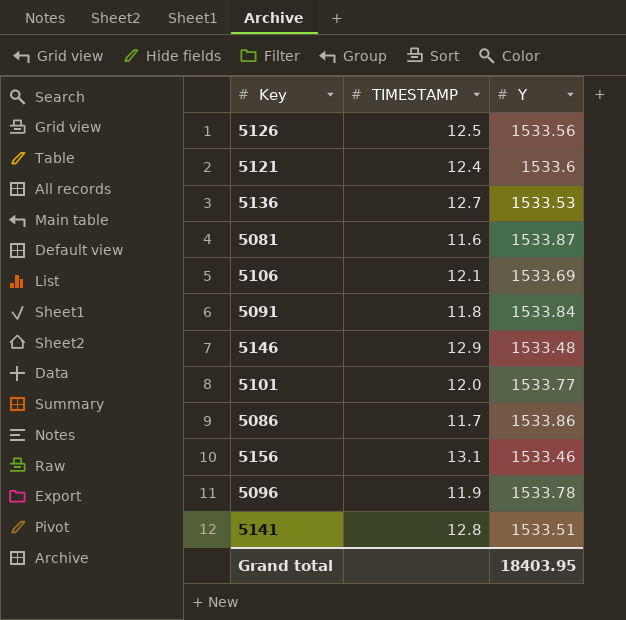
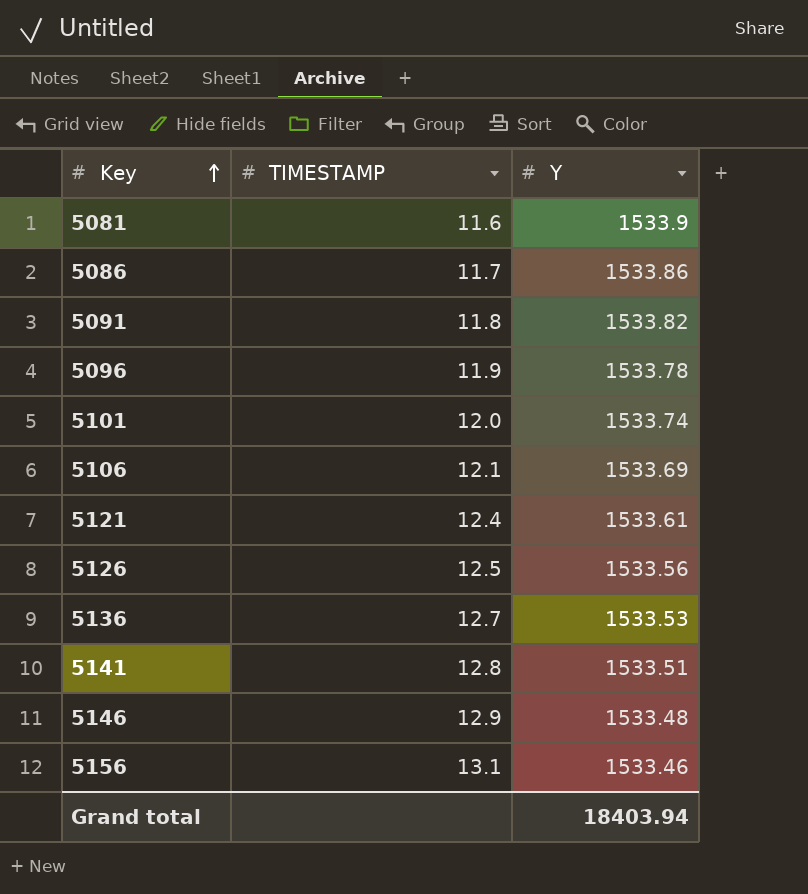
row order: none -> Key ascending
5081 | Y: 1533.87 -> 1533.9
5091 | Y: 1533.84 -> 1533.82
5101 | Y: 1533.77 -> 1533.74
5121 | Y: 1533.6 -> 1533.61
Grand total | Y: 18403.95 -> 18403.94

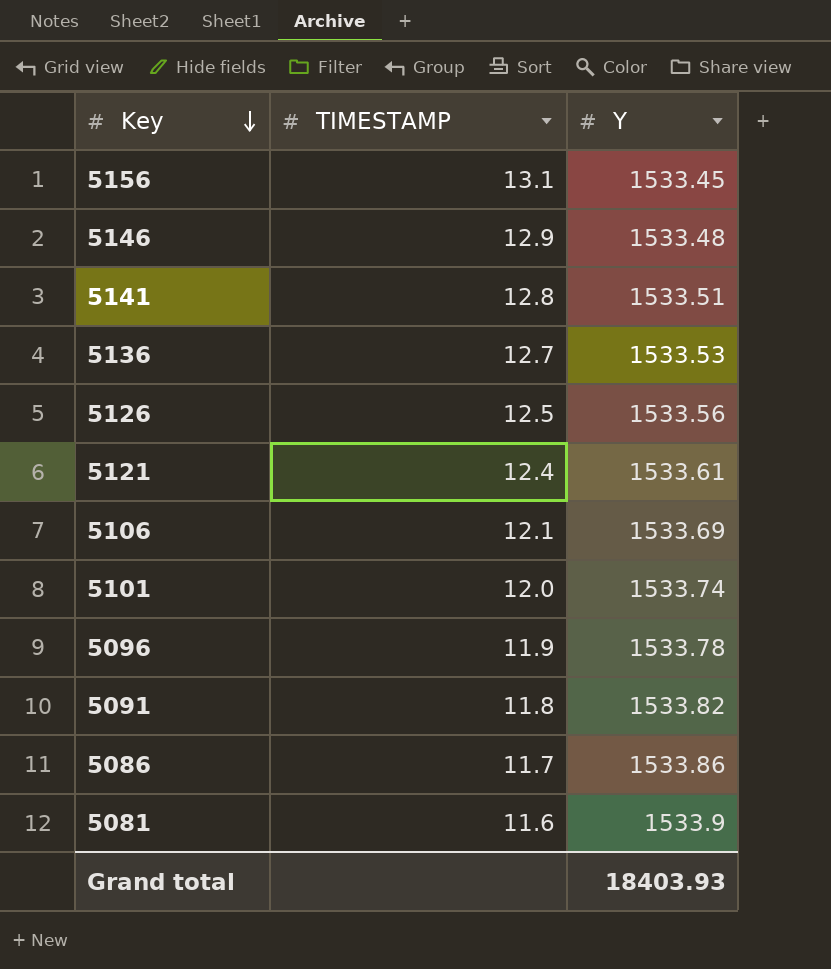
row order: Key ascending -> Key descending
5156 | Y: 1533.46 -> 1533.45
Grand total | Y: 18403.94 -> 18403.93

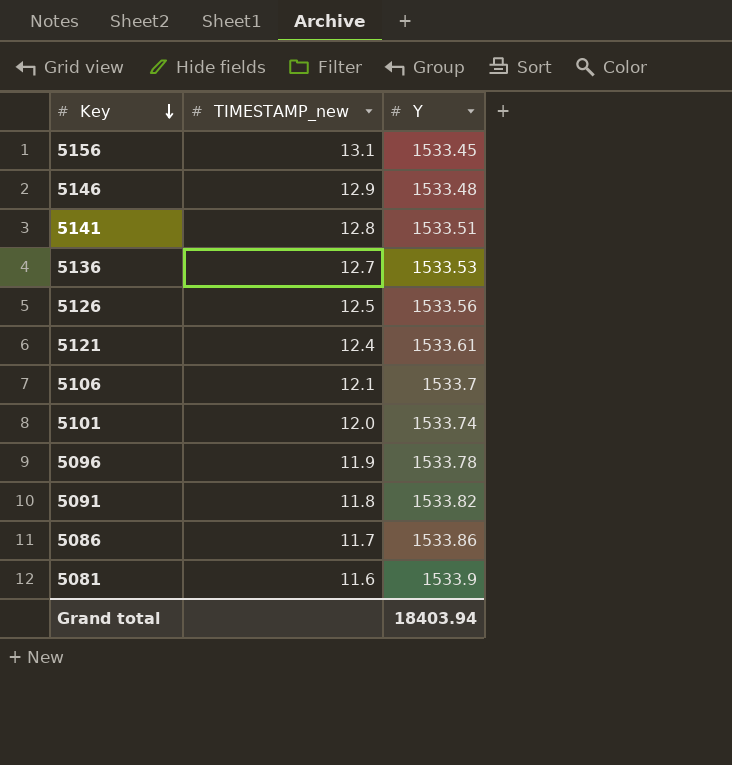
column name: TIMESTAMP -> TIMESTAMP_new
5106 | Y: 1533.69 -> 1533.7
Grand total | Y: 18403.93 -> 18403.94

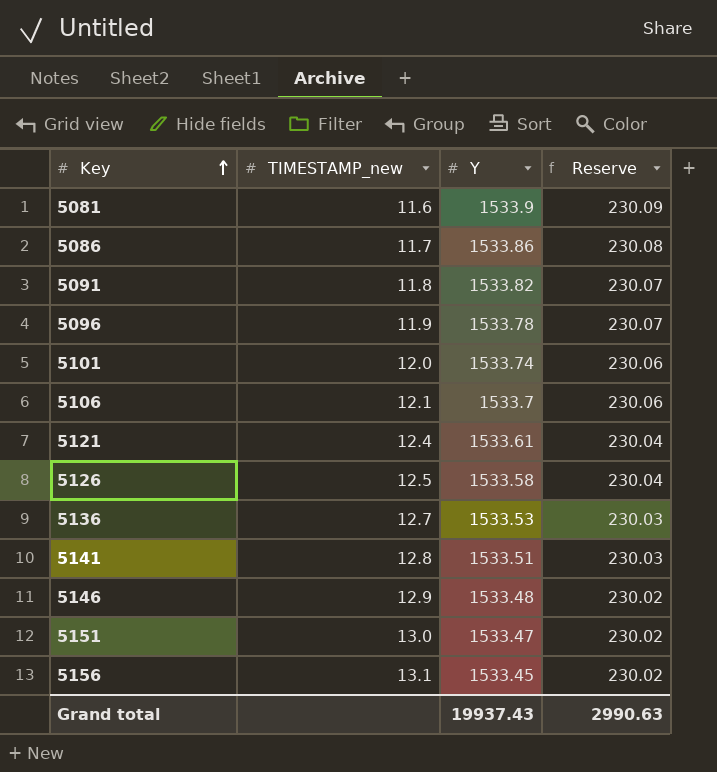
row order: Key descending -> Key ascending
column Reserve | formula: none -> [Y] * 0.15
5126 | Y: 1533.56 -> 1533.58
row 5151: none -> 13.0 | 1533.47 | 230.02
Grand total | Y: 18403.94 -> 19937.43

